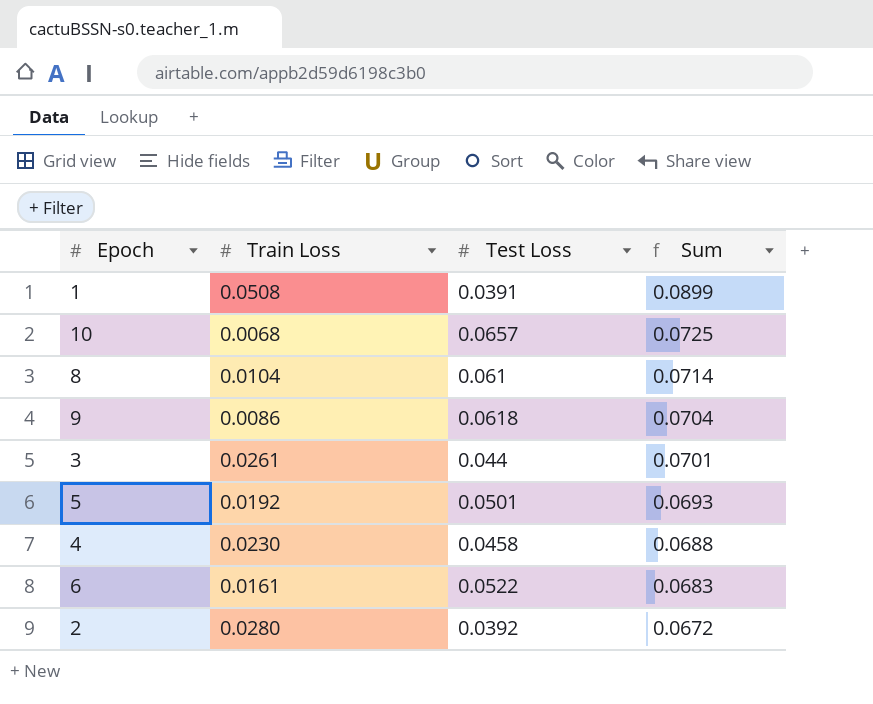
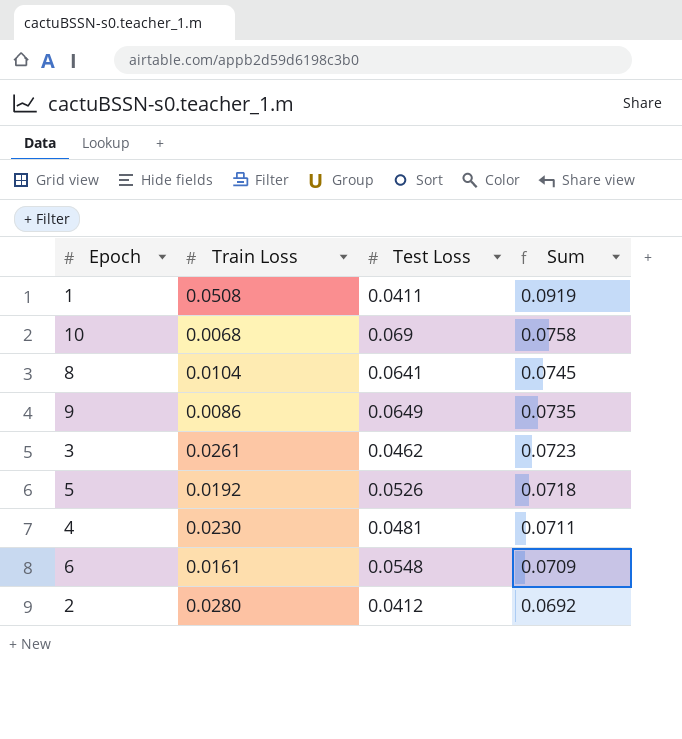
1 | Test Loss: 0.0391 -> 0.0411
1 | Sum: 0.0899 -> 0.0919
10 | Test Loss: 0.0657 -> 0.069
10 | Sum: 0.0725 -> 0.0758
8 | Test Loss: 0.061 -> 0.0641
8 | Sum: 0.0714 -> 0.0745
9 | Test Loss: 0.0618 -> 0.0649
9 | Sum: 0.0704 -> 0.0735
3 | Test Loss: 0.044 -> 0.0462
3 | Sum: 0.0701 -> 0.0723
5 | Test Loss: 0.0501 -> 0.0526
5 | Sum: 0.0693 -> 0.0718
4 | Test Loss: 0.0458 -> 0.0481
4 | Sum: 0.0688 -> 0.0711
6 | Test Loss: 0.0522 -> 0.0548
6 | Sum: 0.0683 -> 0.0709
2 | Test Loss: 0.0392 -> 0.0412
2 | Sum: 0.0672 -> 0.0692

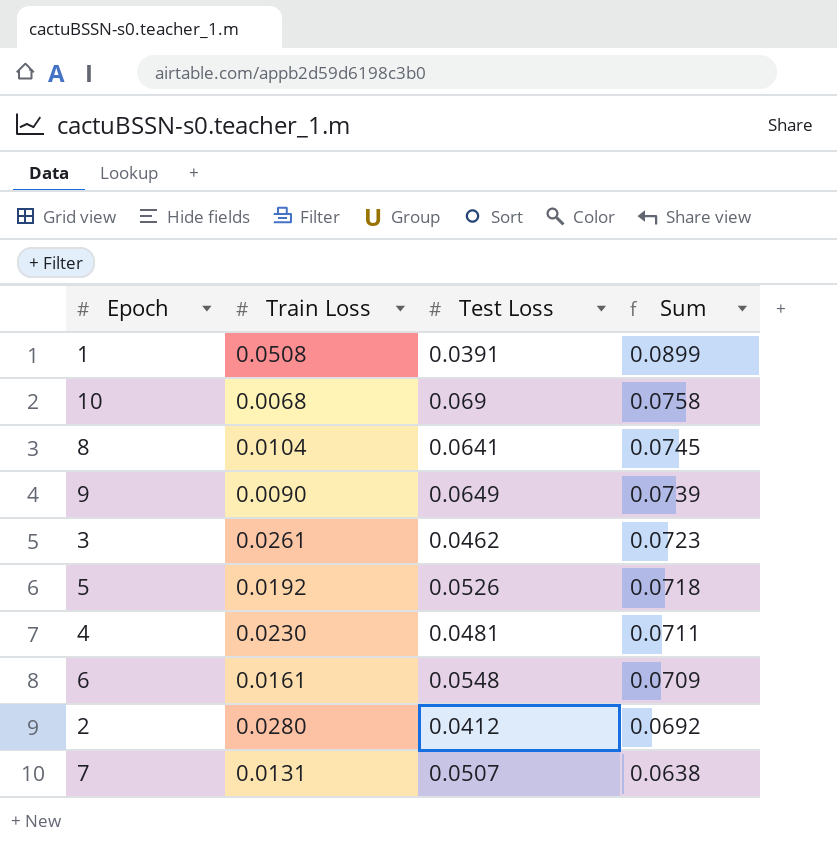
1 | Test Loss: 0.0411 -> 0.0391
1 | Sum: 0.0919 -> 0.0899
9 | Train Loss: 0.0086 -> 0.0090
9 | Sum: 0.0735 -> 0.0739
row 7: none -> 0.0131 | 0.0507 | 0.0638

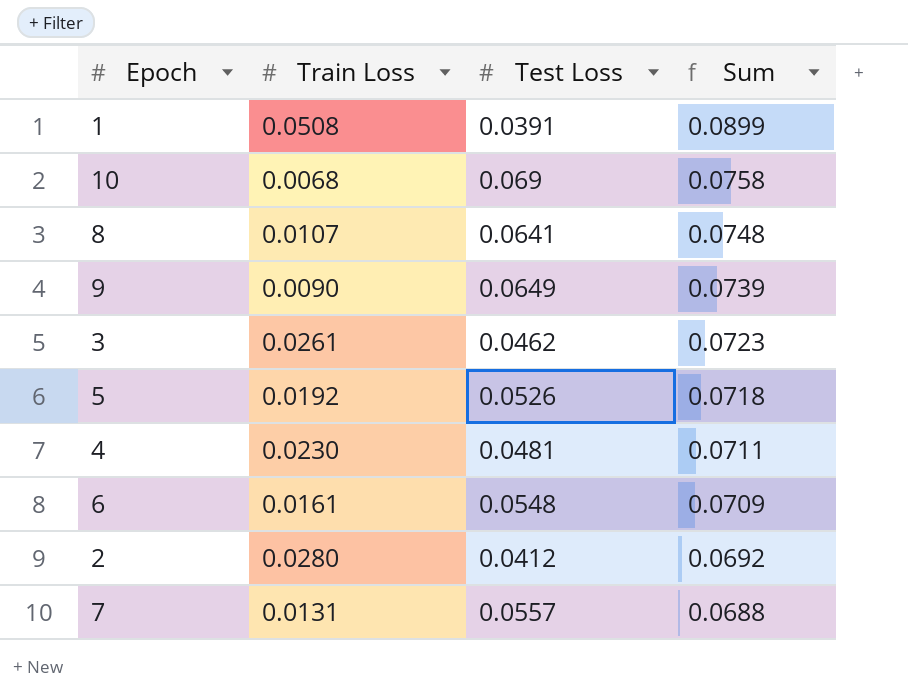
8 | Train Loss: 0.0104 -> 0.0107
8 | Sum: 0.0745 -> 0.0748
7 | Test Loss: 0.0507 -> 0.0557
7 | Sum: 0.0638 -> 0.0688

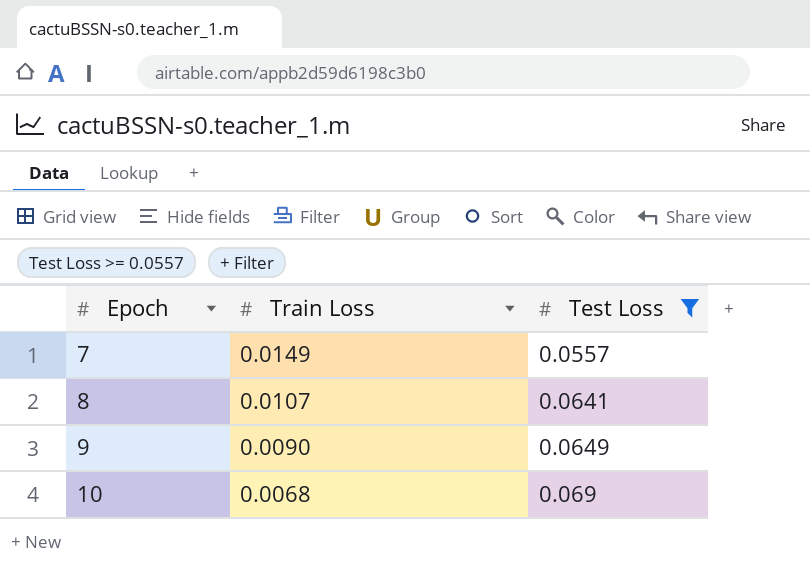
filter: none -> Test Loss >= 0.0557
row order: Sum descending -> Epoch ascending
column Sum | formula: [Train Loss] + [Test Loss] -> none
7 | Train Loss: 0.0131 -> 0.0149

